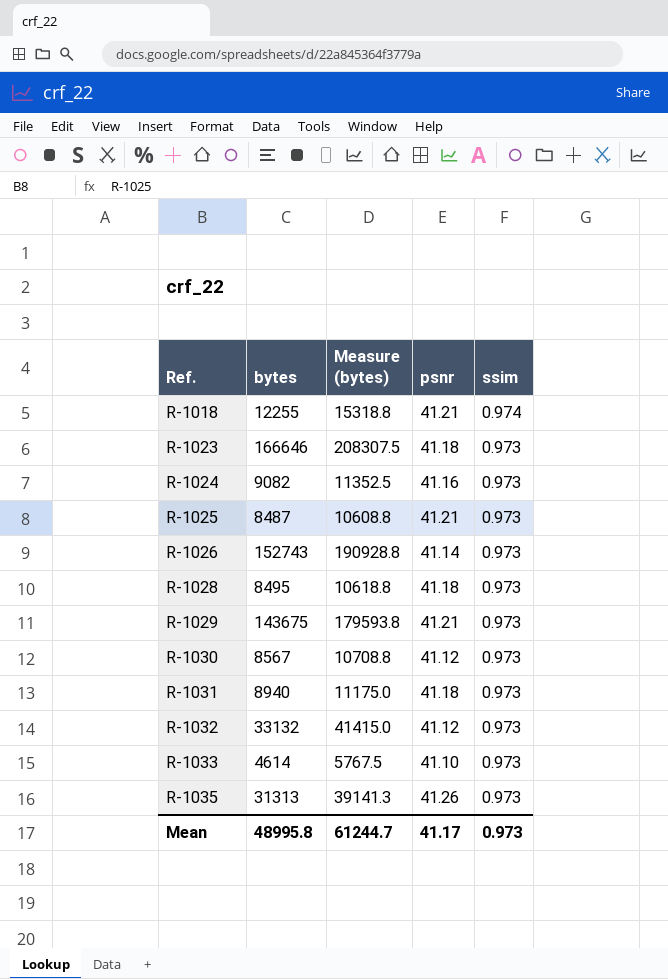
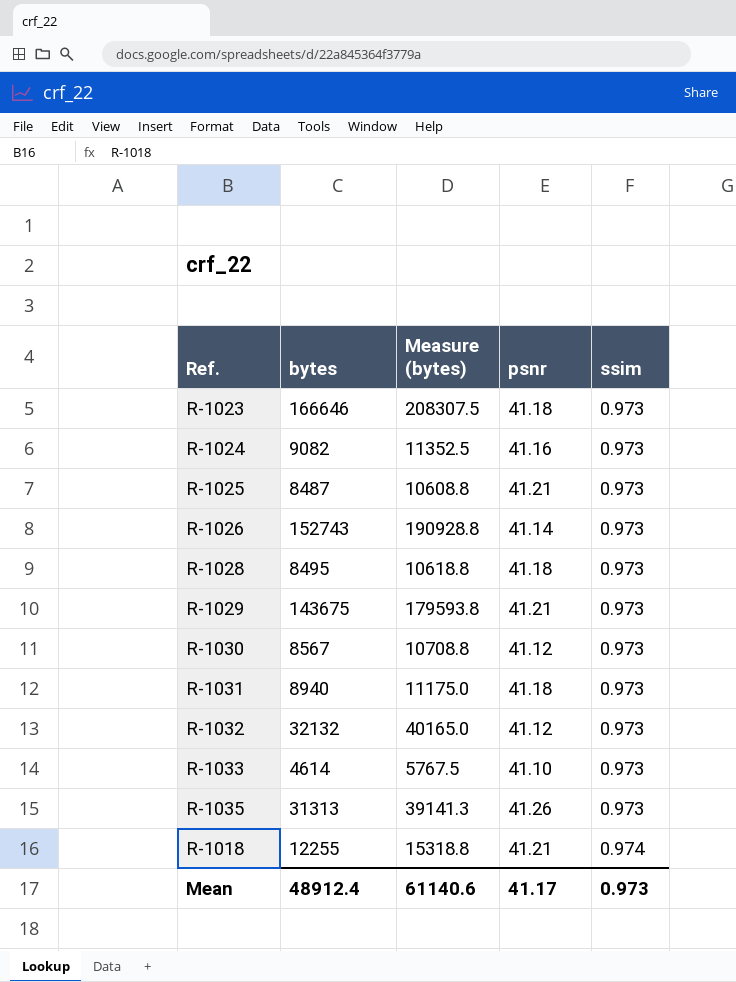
row order: Ref. ascending -> ssim ascending
R-1032 | bytes: 33132 -> 32132
R-1032 | Measure (bytes): 41415.0 -> 40165.0
Mean | bytes: 48995.8 -> 48912.4
Mean | Measure (bytes): 61244.7 -> 61140.6

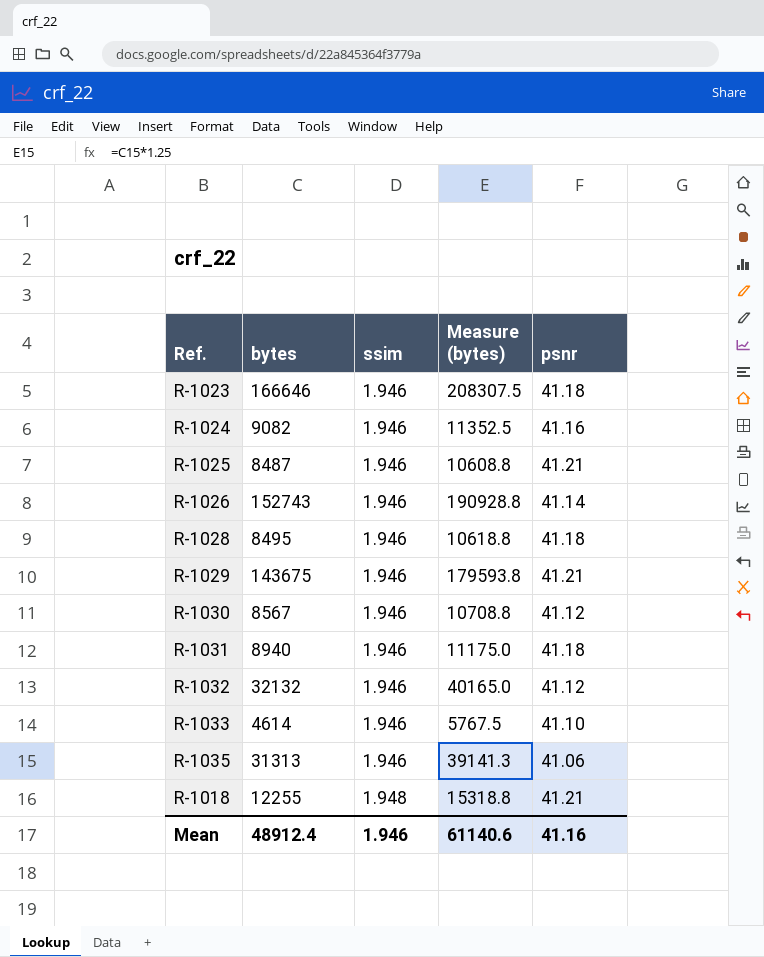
column ssim | position: 5 -> 3
R-1023 | ssim: 0.973 -> 1.946
R-1024 | ssim: 0.973 -> 1.946
R-1025 | ssim: 0.973 -> 1.946
R-1026 | ssim: 0.973 -> 1.946
R-1028 | ssim: 0.973 -> 1.946
R-1029 | ssim: 0.973 -> 1.946
R-1030 | ssim: 0.973 -> 1.946
R-1031 | ssim: 0.973 -> 1.946
R-1032 | ssim: 0.973 -> 1.946
R-1033 | ssim: 0.973 -> 1.946
R-1035 | ssim: 0.973 -> 1.946
R-1035 | psnr: 41.26 -> 41.06
R-1018 | ssim: 0.974 -> 1.948
Mean | ssim: 0.973 -> 1.946
Mean | psnr: 41.17 -> 41.16

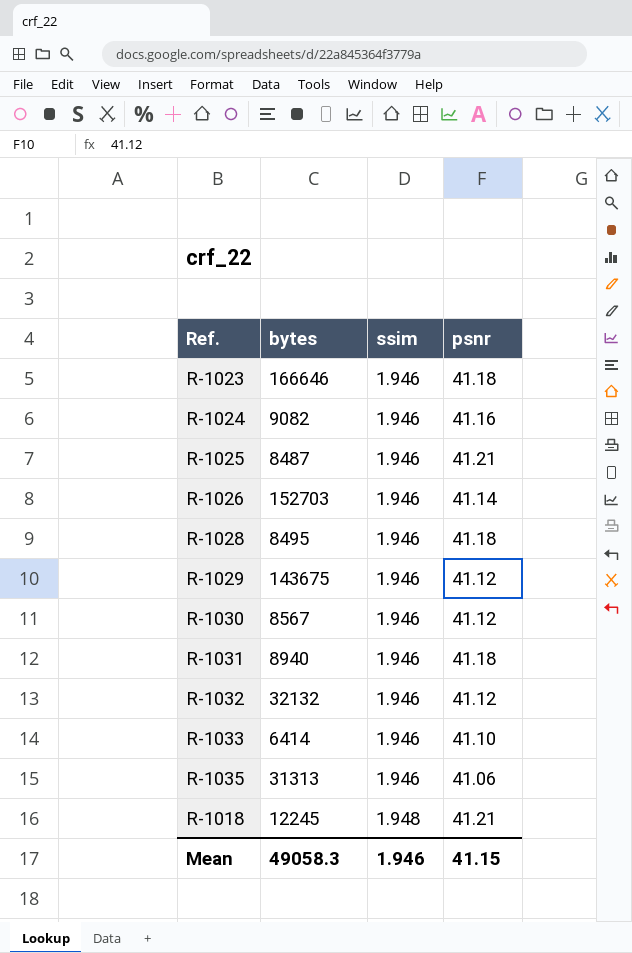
column Measure (bytes) | formula: [bytes] * 1.25 -> none
R-1026 | bytes: 152743 -> 152703
R-1029 | psnr: 41.21 -> 41.12
R-1033 | bytes: 4614 -> 6414
R-1018 | bytes: 12255 -> 12245
Mean | bytes: 48912.4 -> 49058.3
Mean | psnr: 41.16 -> 41.15

